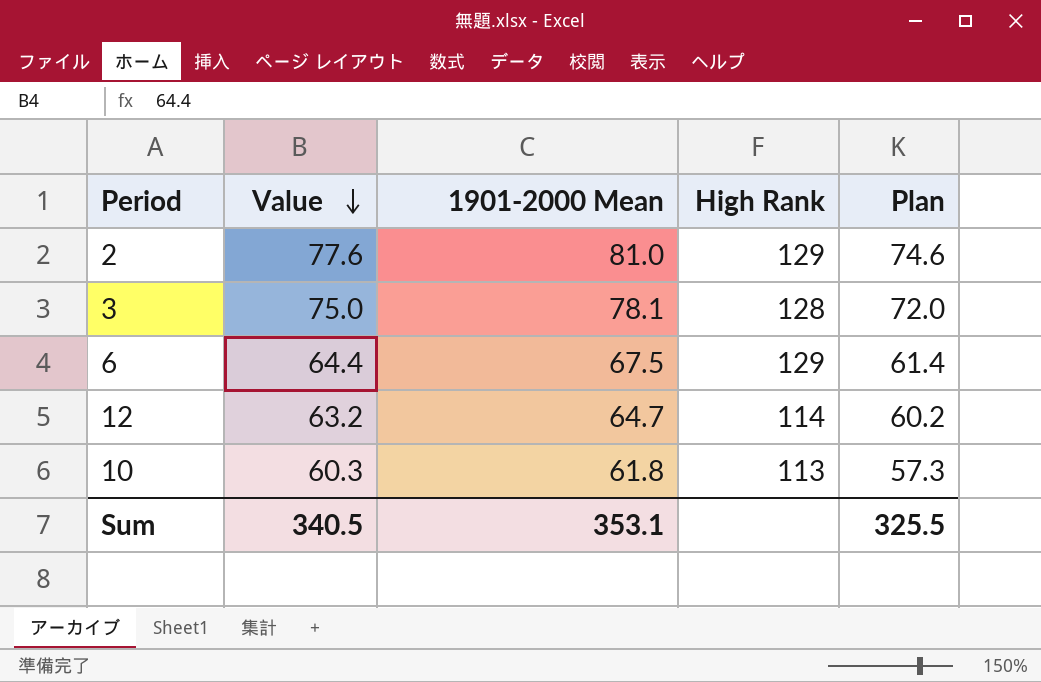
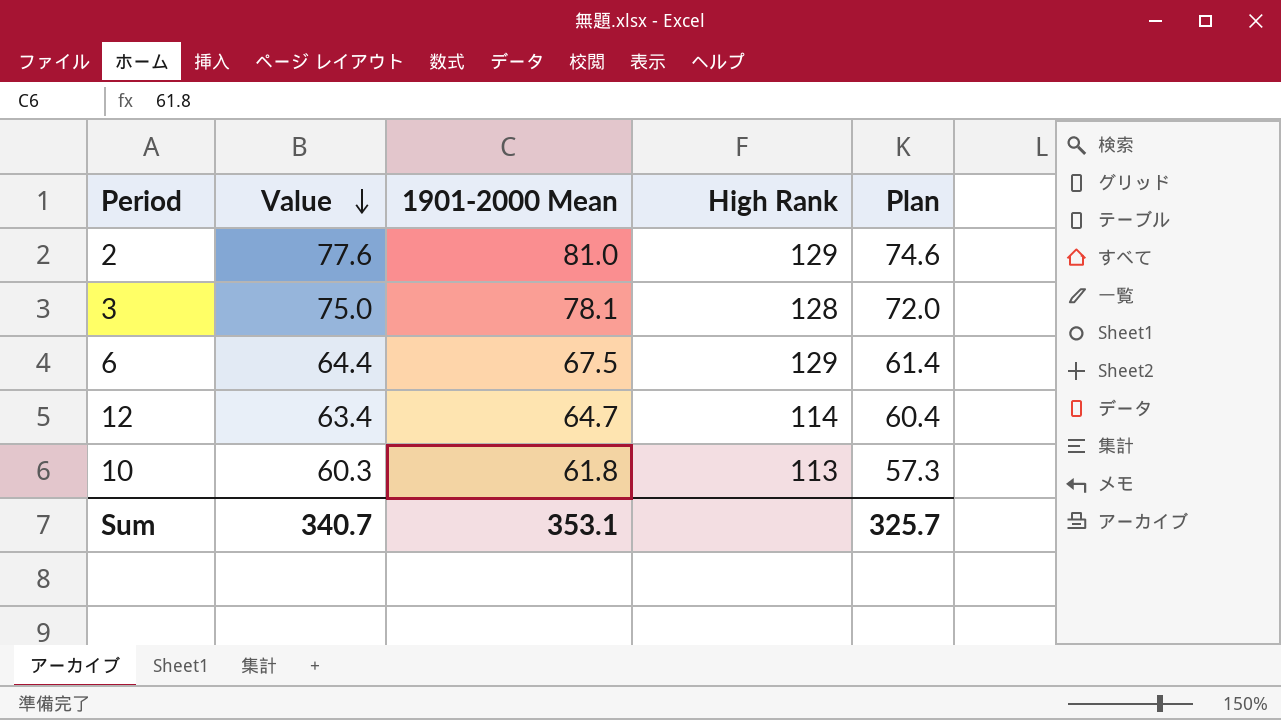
12 | Value: 63.2 -> 63.4
12 | Plan: 60.2 -> 60.4
Sum | Value: 340.5 -> 340.7
Sum | Plan: 325.5 -> 325.7

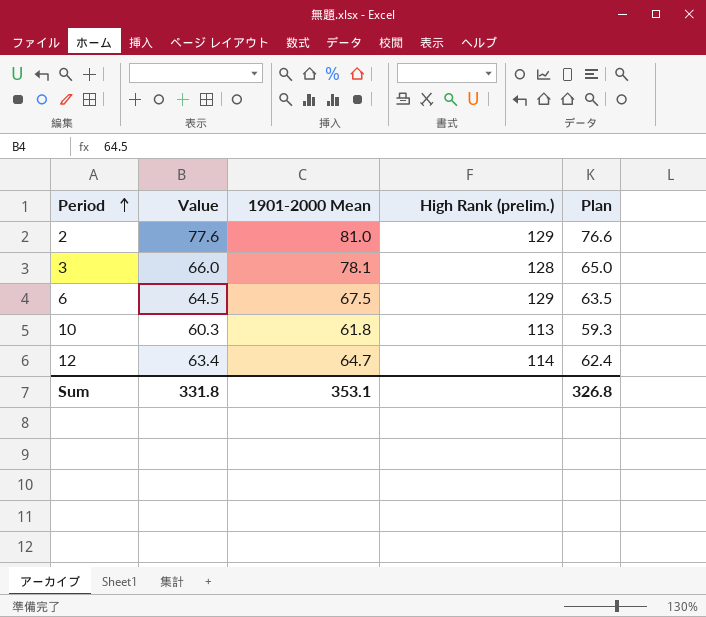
row order: Value descending -> Period ascending
column name: High Rank -> High Rank (prelim.)
column Plan | formula: [Value] - 3 -> [Value] - 1
3 | Value: 75.0 -> 66.0
6 | Value: 64.4 -> 64.5
Sum | Value: 340.7 -> 331.8
Sum | Plan: 325.7 -> 326.8

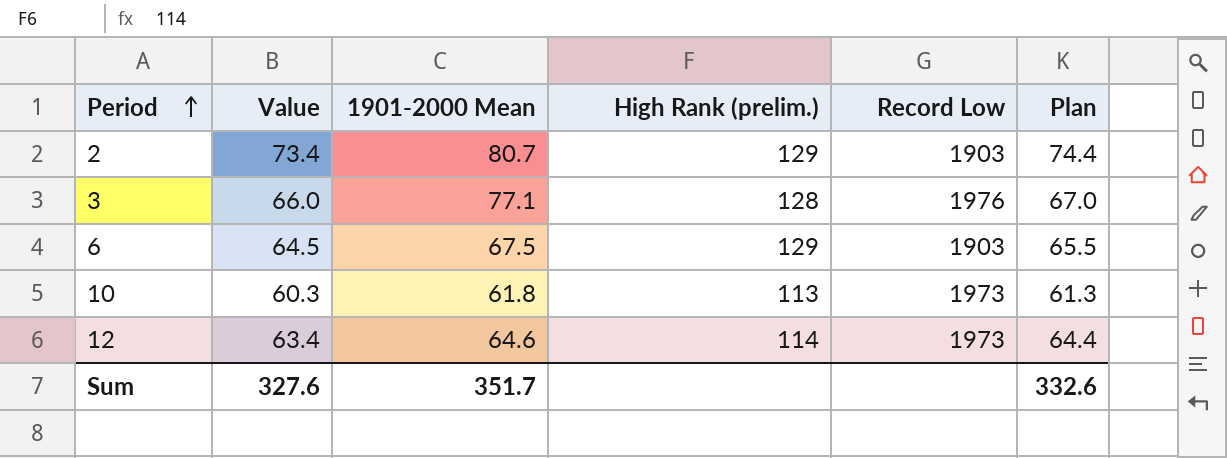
column Record Low | position: none -> 5
column Plan | formula: [Value] - 1 -> [Value] + 1
2 | Value: 77.6 -> 73.4
2 | 1901-2000 Mean: 81.0 -> 80.7
3 | 1901-2000 Mean: 78.1 -> 77.1
12 | 1901-2000 Mean: 64.7 -> 64.6
Sum | Value: 331.8 -> 327.6
Sum | 1901-2000 Mean: 353.1 -> 351.7
Sum | Plan: 326.8 -> 332.6

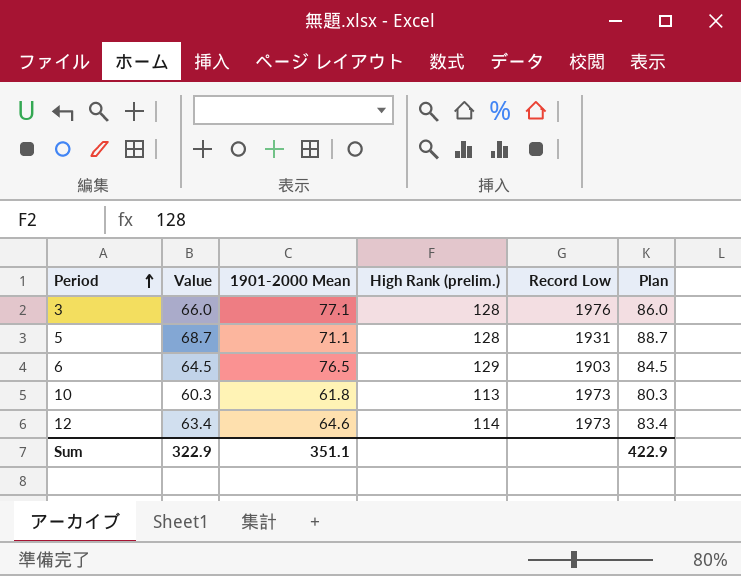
column Plan | formula: [Value] + 1 -> [Value] + 20
row 2: 73.4 | 80.7 | 129 | 1903 | 74.4 -> none
row 5: none -> 68.7 | 71.1 | 128 | 1931 | 88.7
6 | 1901-2000 Mean: 67.5 -> 76.5
Sum | Value: 327.6 -> 322.9
Sum | 1901-2000 Mean: 351.7 -> 351.1
Sum | Plan: 332.6 -> 422.9

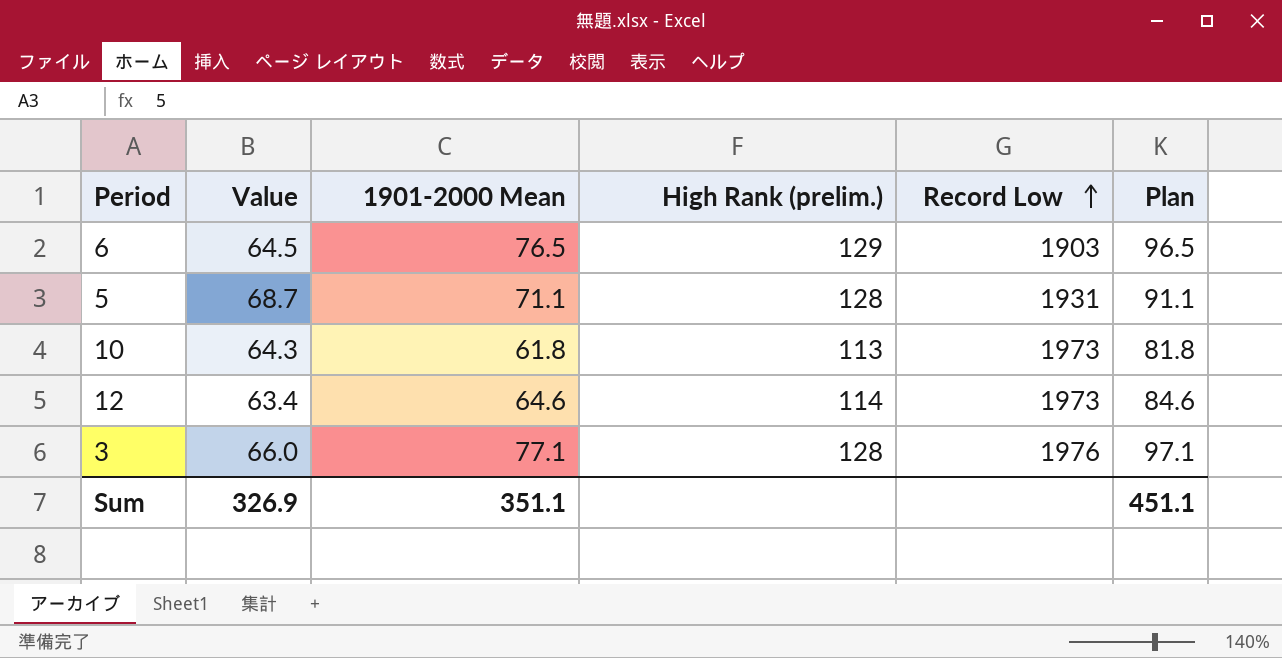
row order: Period ascending -> Record Low ascending
column Plan | formula: [Value] + 20 -> [1901-2000 Mean] + 20
10 | Value: 60.3 -> 64.3
Sum | Value: 322.9 -> 326.9
Sum | Plan: 422.9 -> 451.1

